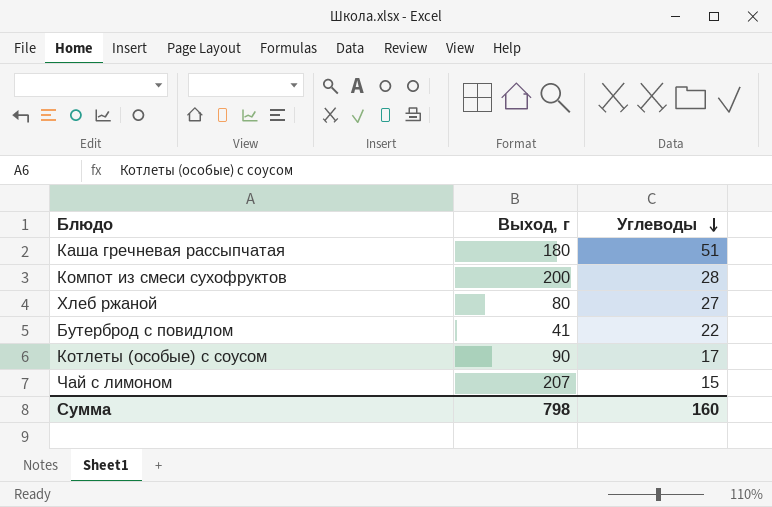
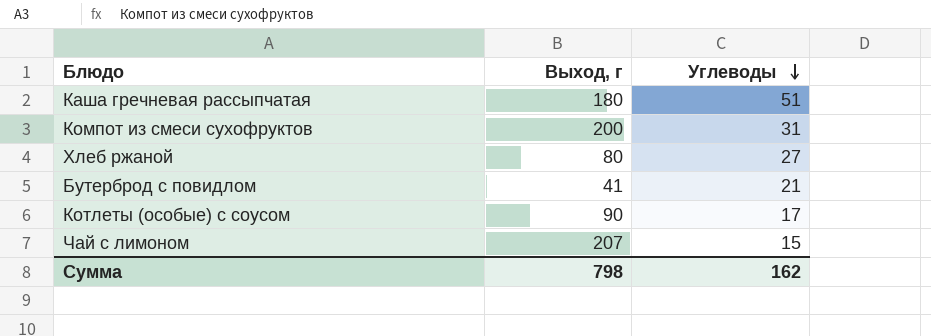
Компот из смеси сухофруктов | Углеводы: 28 -> 31
Бутерброд с повидлом | Углеводы: 22 -> 21
Сумма | Углеводы: 160 -> 162

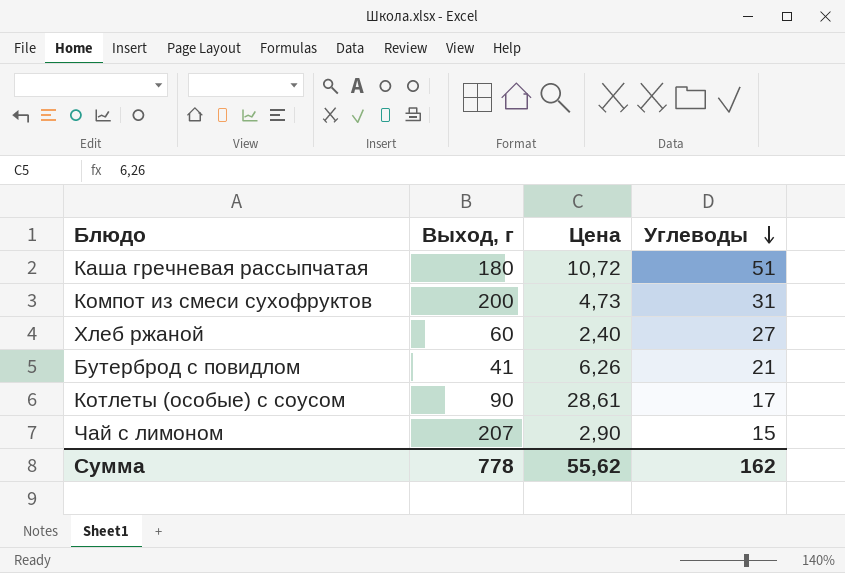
column Цена | position: none -> 3
Хлеб ржаной | Выход, г: 80 -> 60
Сумма | Выход, г: 798 -> 778

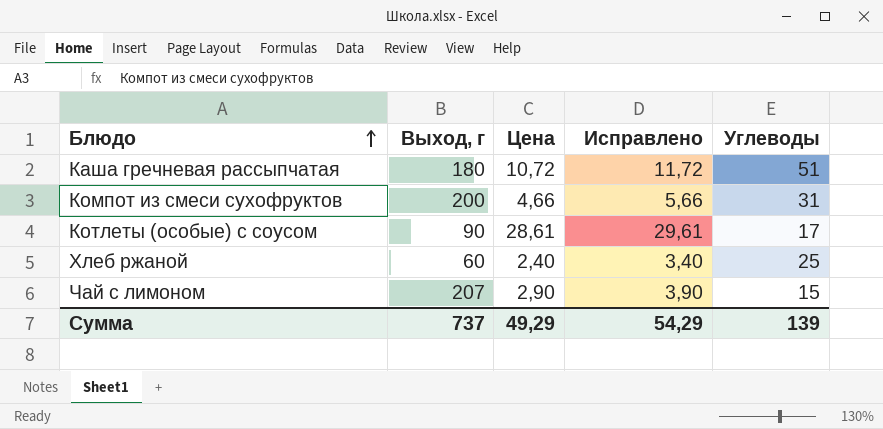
row order: Углеводы descending -> Блюдо ascending
column Исправлено | formula: none -> [Цена] + 1
row Бутерброд с повидлом: 41 | 6,26 | 21 -> none
Компот из смеси сухофруктов | Цена: 4,73 -> 4,66
Хлеб ржаной | Углеводы: 27 -> 25
Сумма | Выход, г: 778 -> 737
Сумма | Цена: 55,62 -> 49,29
Сумма | Углеводы: 162 -> 139

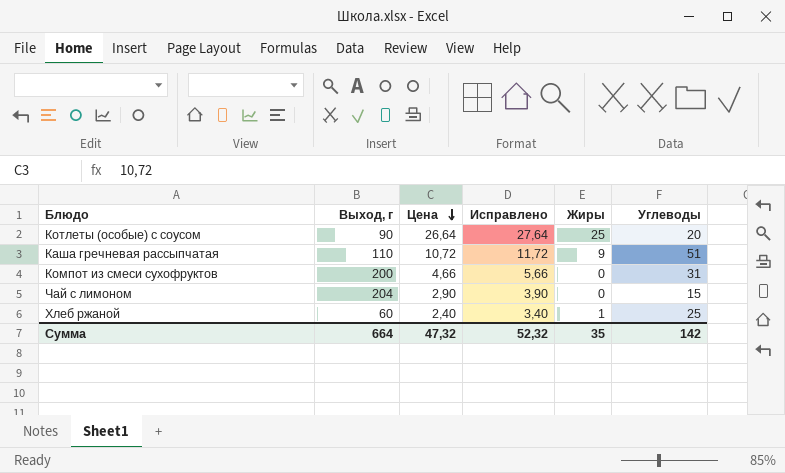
row order: Блюдо ascending -> Цена descending
column Жиры | position: none -> 5
Котлеты (особые) с соусом | Цена: 28,61 -> 26,64
Котлеты (особые) с соусом | Исправлено: 29,61 -> 27,64
Котлеты (особые) с соусом | Углеводы: 17 -> 20
Каша гречневая рассыпчатая | Выход, г: 180 -> 110
Чай с лимоном | Выход, г: 207 -> 204
Сумма | Выход, г: 737 -> 664
Сумма | Цена: 49,29 -> 47,32
Сумма | Исправлено: 54,29 -> 52,32
Сумма | Углеводы: 139 -> 142

